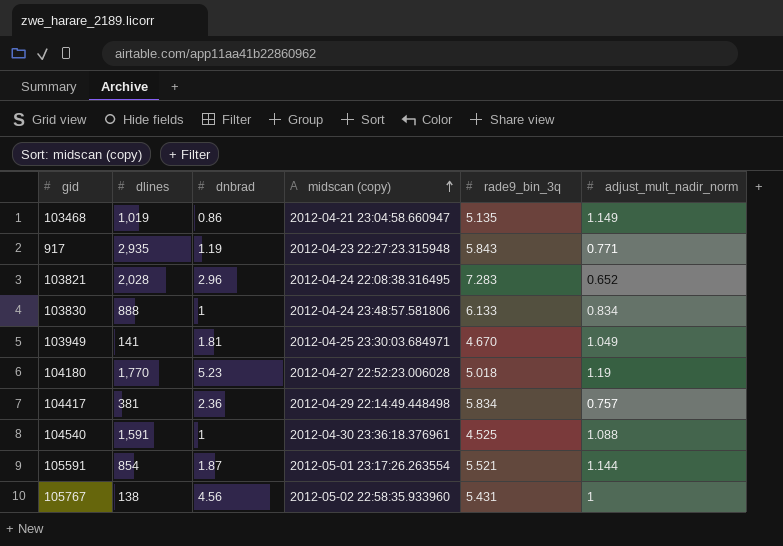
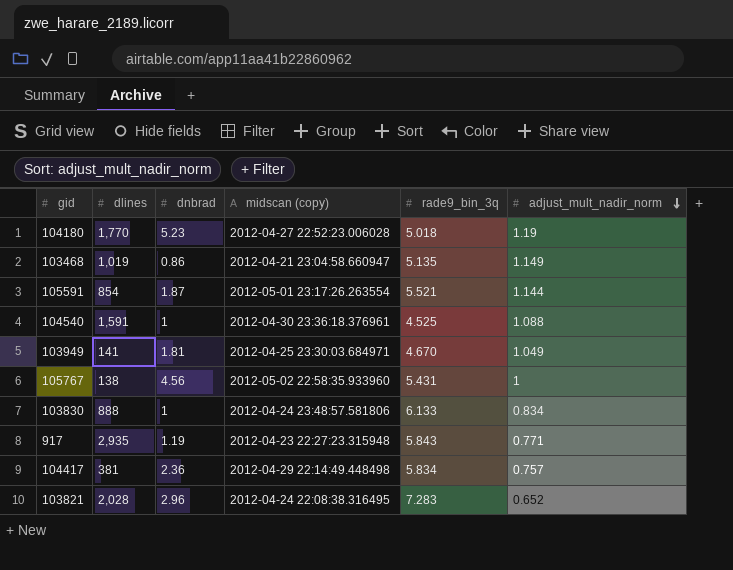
row order: midscan (copy) ascending -> adjust_mult_nadir_norm descending

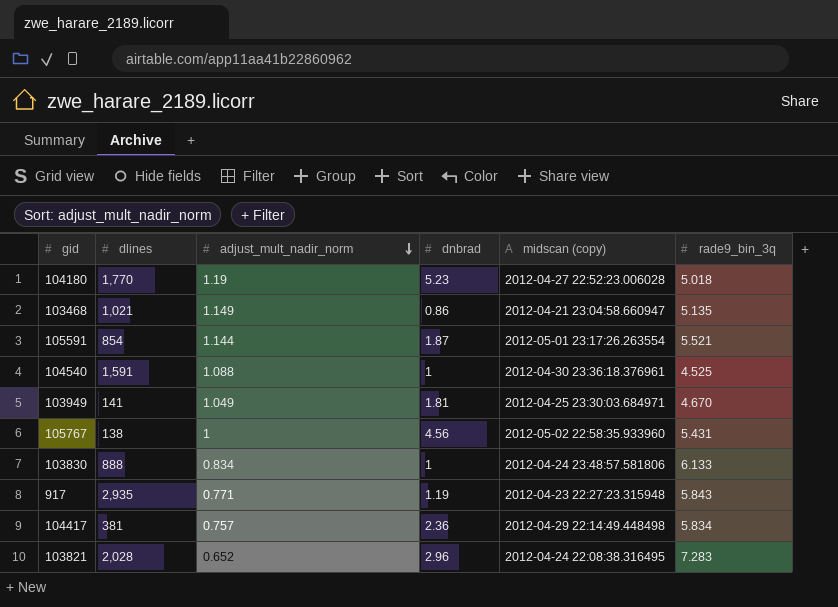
column adjust_mult_nadir_norm | position: 6 -> 3
103468 | dlines: 1,019 -> 1,021

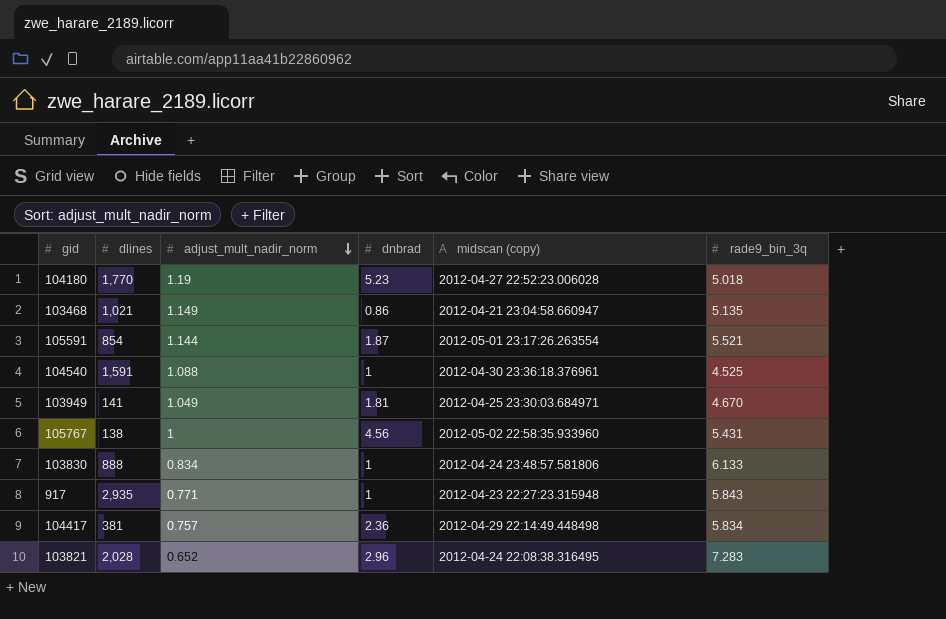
917 | dnbrad: 1.19 -> 1

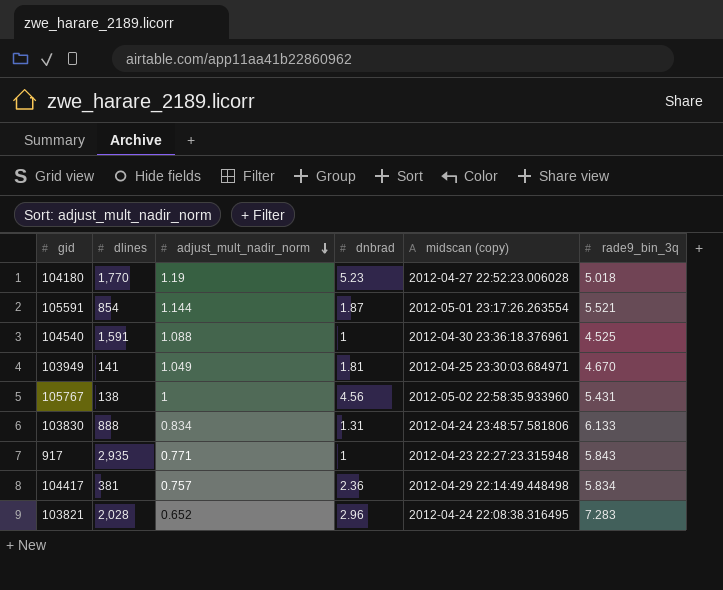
row 103468: 1,021 | 1.149 | 0.86 | 2012-04-21 23:04:58.660947 | 5.135 -> none
103830 | dnbrad: 1 -> 1.31

